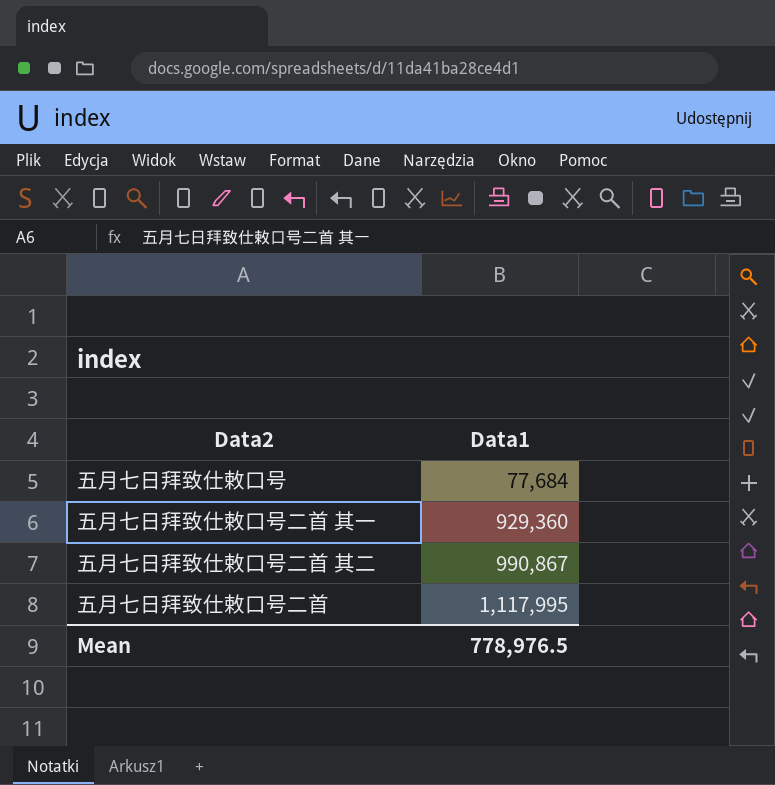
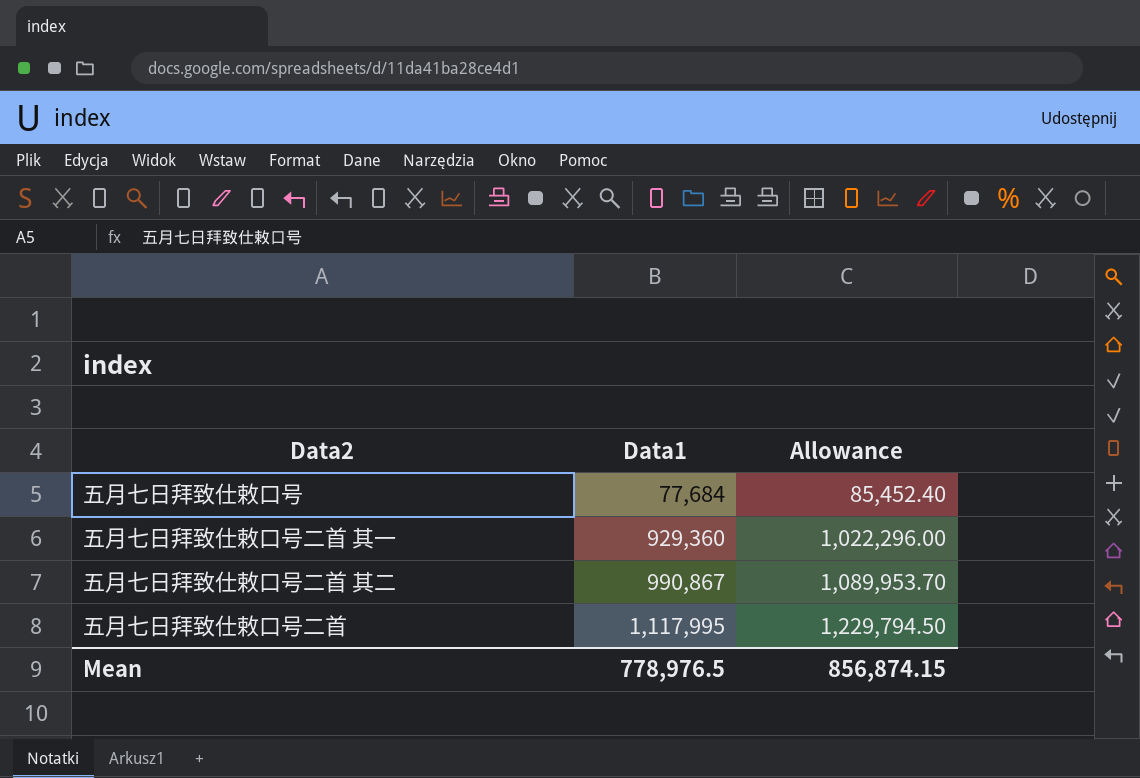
column Allowance | formula: none -> [Data1] * 1.1

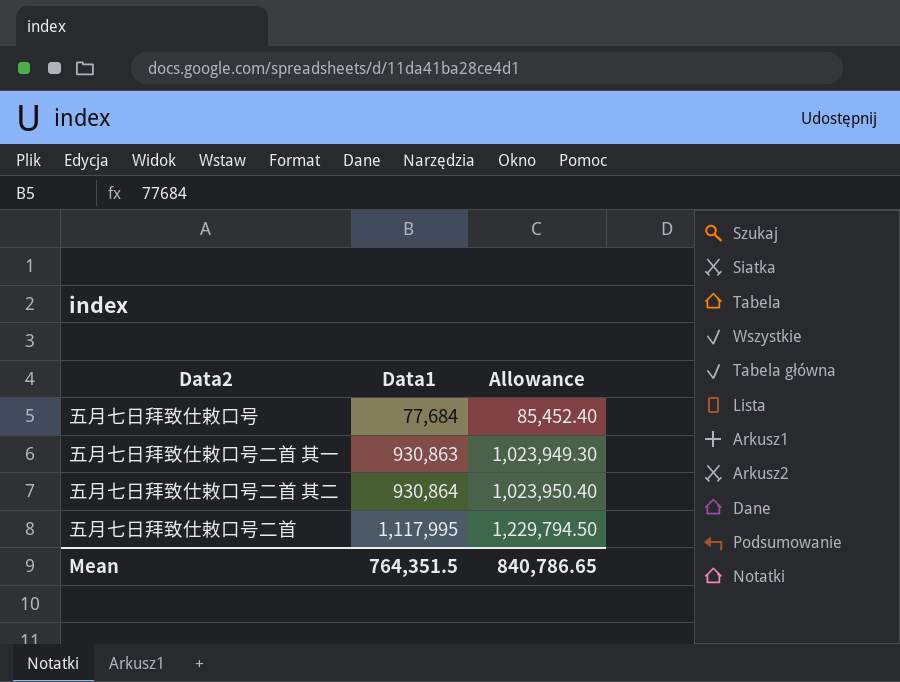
五月七日拜致仕敕口号二首 其一 | Data1: 929,360 -> 930,863
五月七日拜致仕敕口号二首 其一 | Allowance: 1,022,296.00 -> 1,023,949.30
五月七日拜致仕敕口号二首 其二 | Data1: 990,867 -> 930,864
五月七日拜致仕敕口号二首 其二 | Allowance: 1,089,953.70 -> 1,023,950.40
Mean | Data1: 778,976.5 -> 764,351.5
Mean | Allowance: 856,874.15 -> 840,786.65

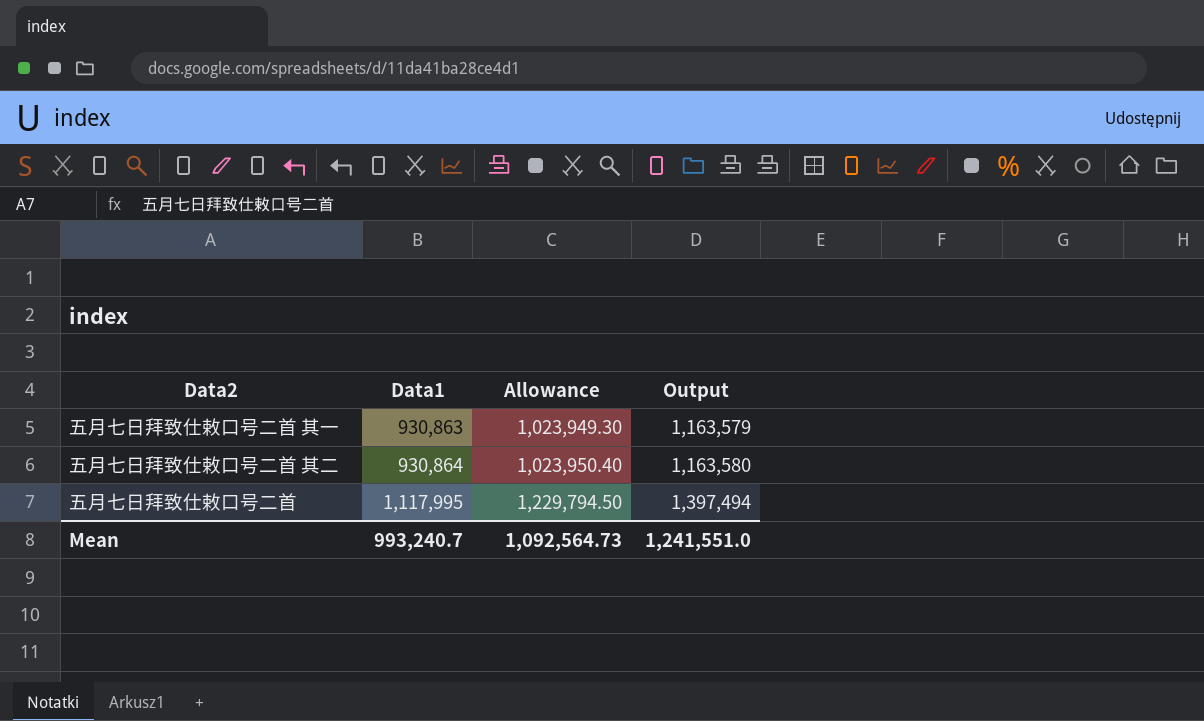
column Output | formula: none -> [Data1] * 1.25
row 五月七日拜致仕敕口号: 77,684 | 85,452.40 -> none
Mean | Data1: 764,351.5 -> 993,240.7
Mean | Allowance: 840,786.65 -> 1,092,564.73

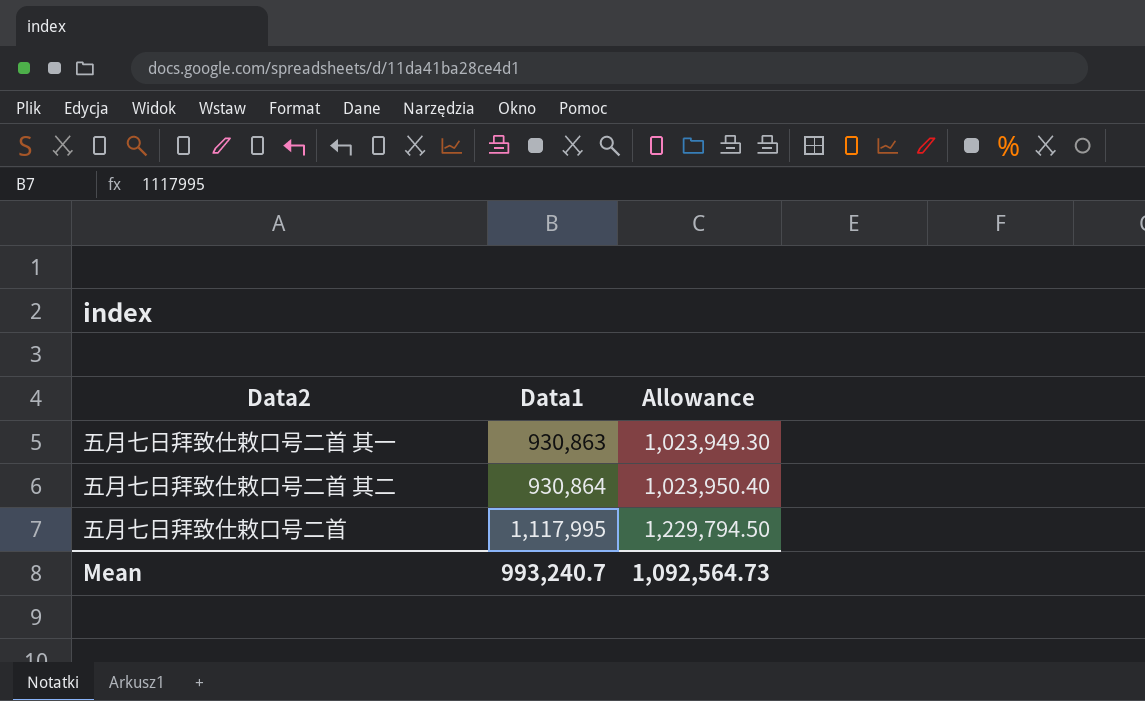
column Output | formula: [Data1] * 1.25 -> none

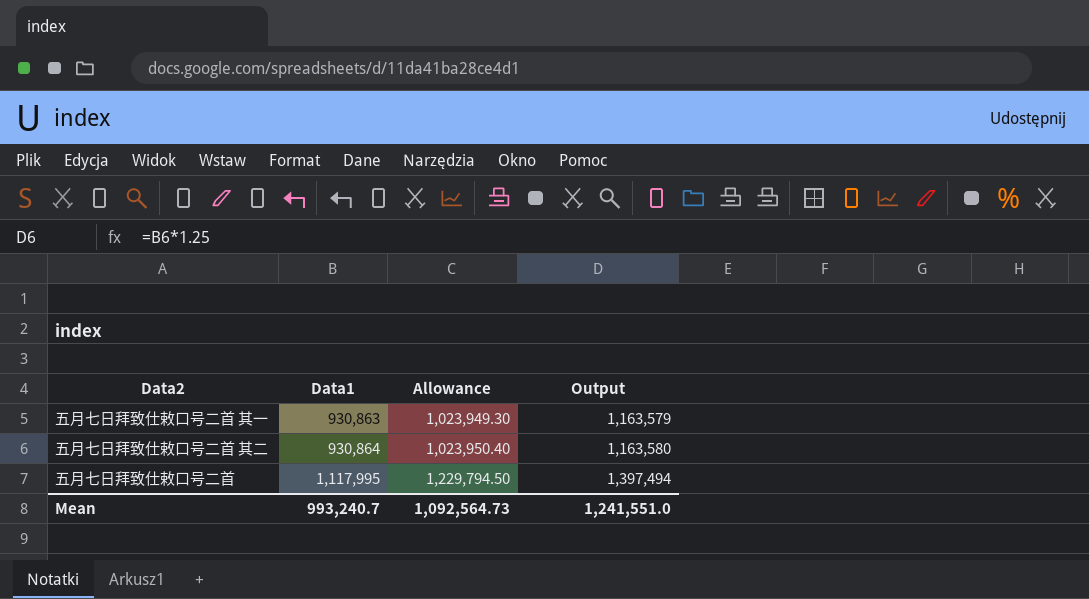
column Output | formula: none -> [Data1] * 1.25

